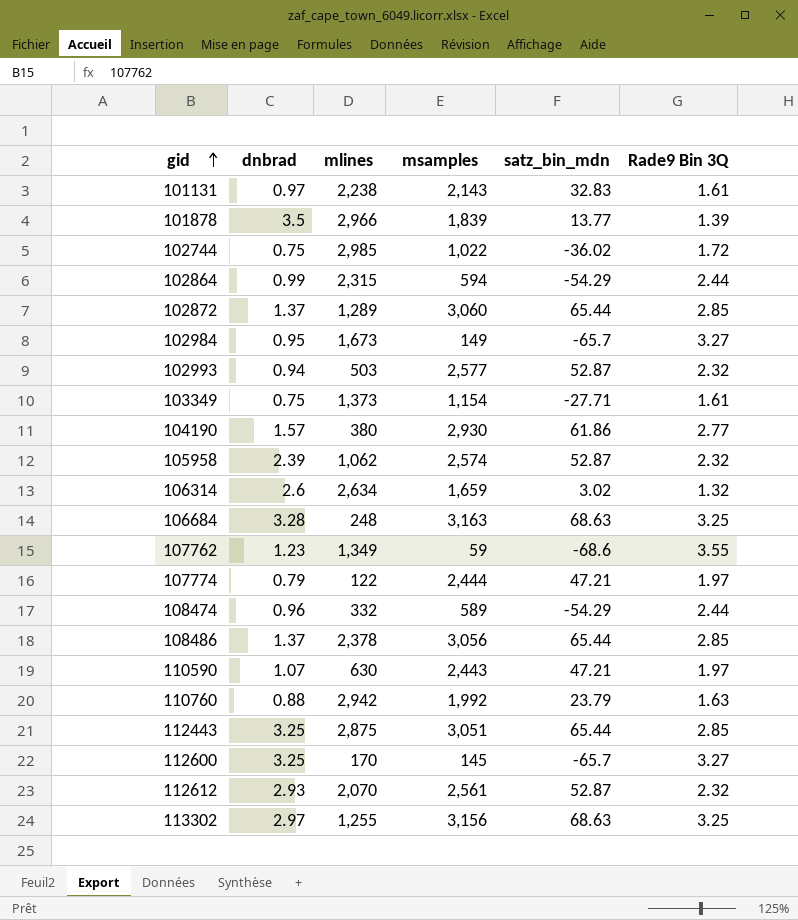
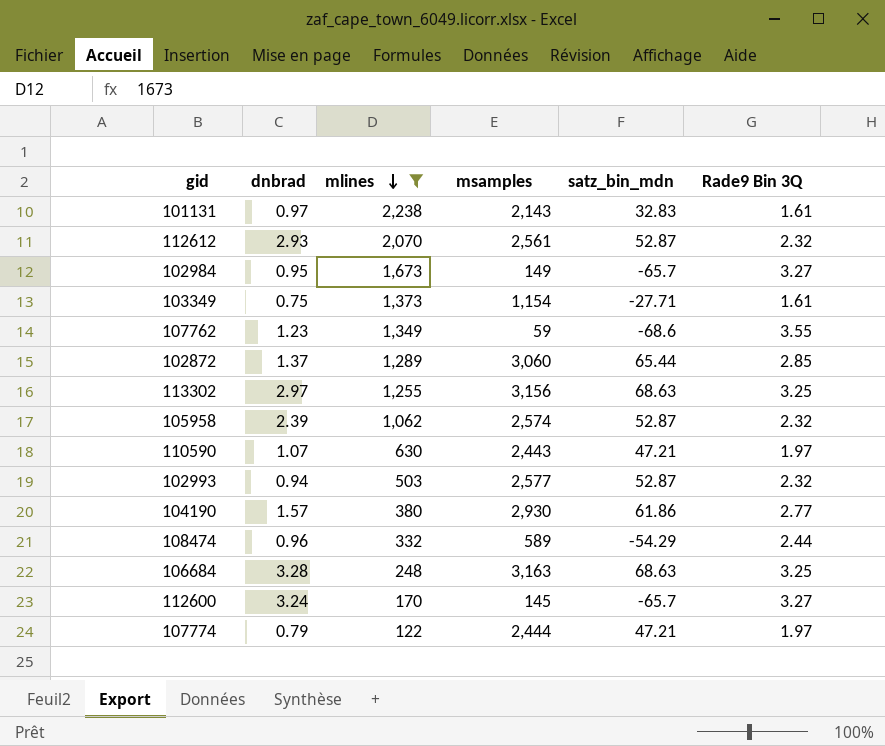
filter: none -> mlines <= 2,238
row order: gid ascending -> mlines descending
112600 | dnbrad: 3.25 -> 3.24

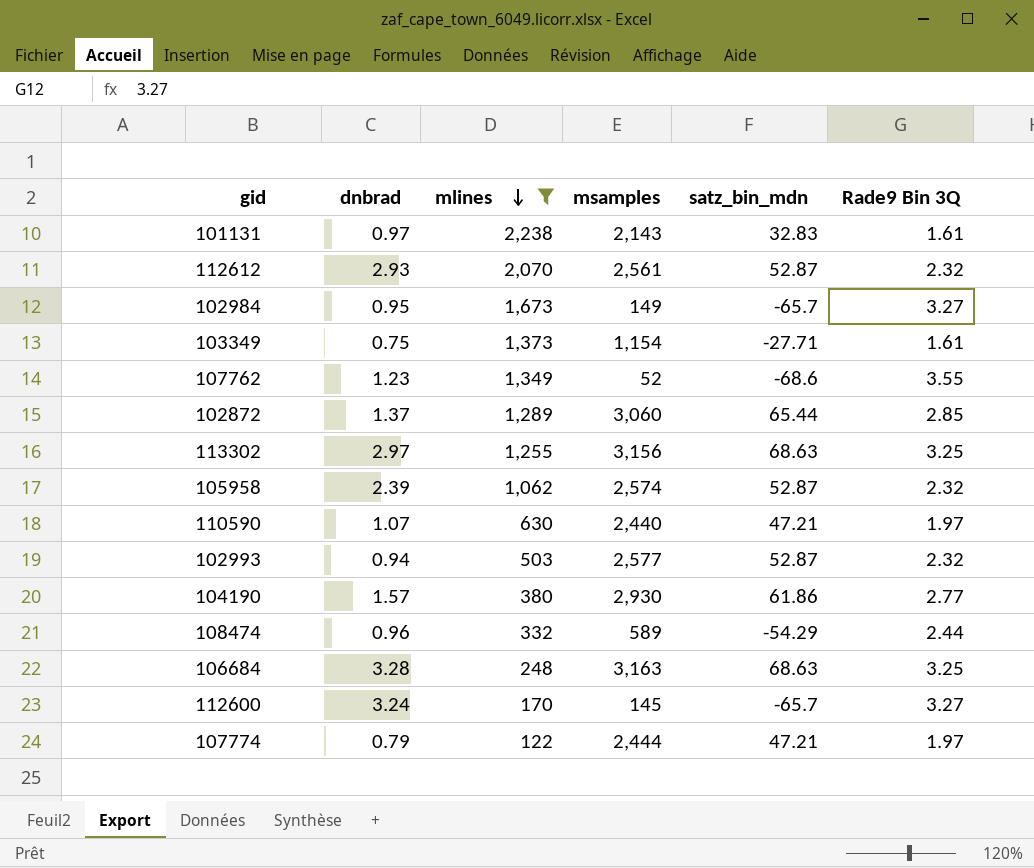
107762 | msamples: 59 -> 52
110590 | msamples: 2,443 -> 2,440

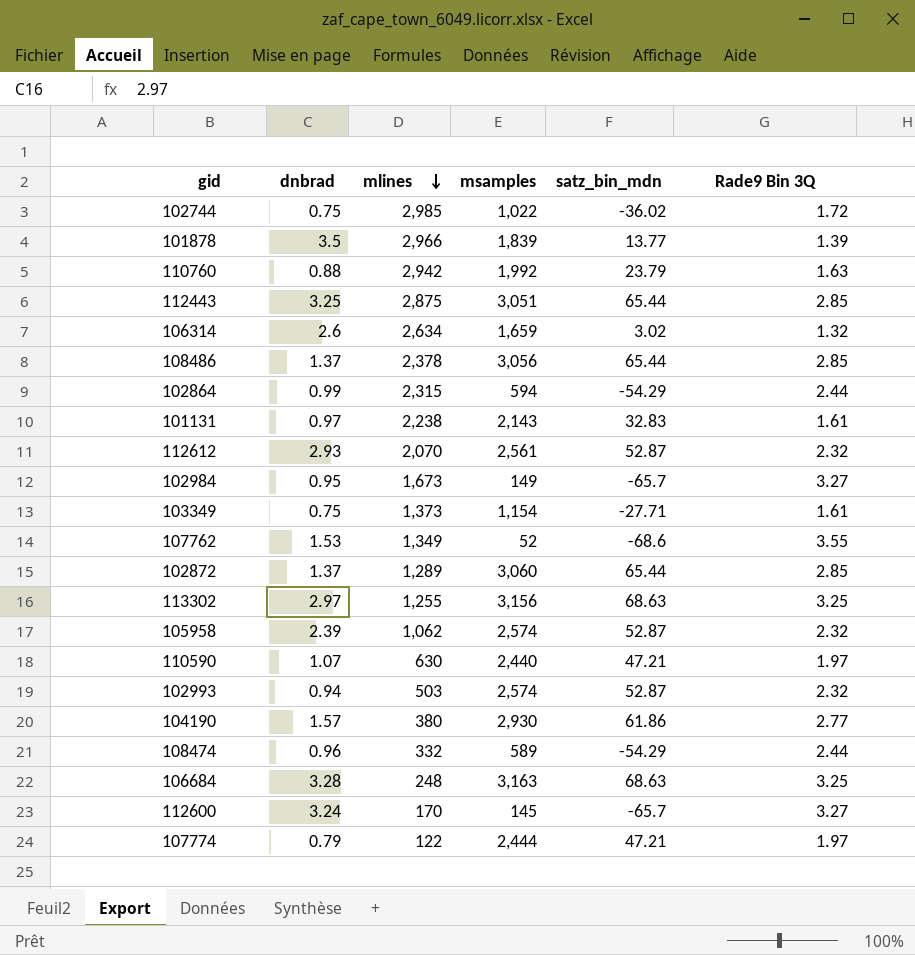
filter: mlines <= 2,238 -> none
107762 | dnbrad: 1.23 -> 1.53
102993 | msamples: 2,577 -> 2,574

